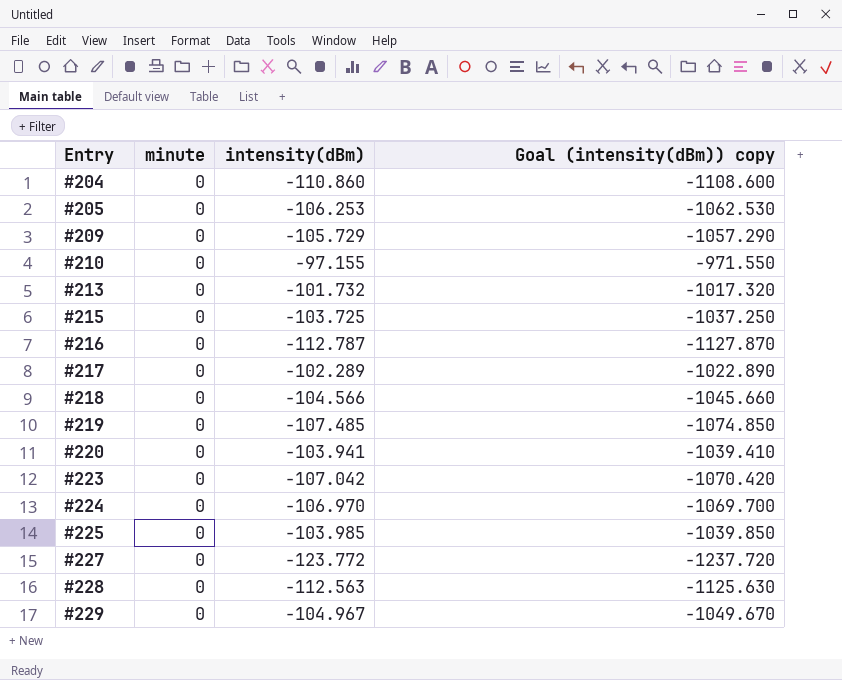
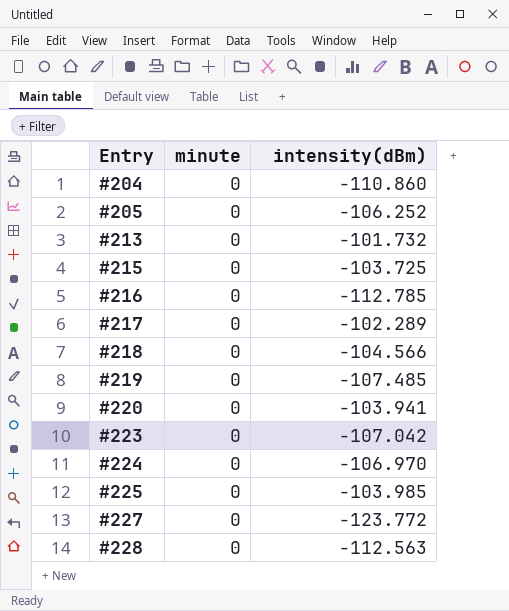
column Goal (intensity(dBm)) copy | formula: [intensity(dBm)] * 10 -> none
row #209: 0 | -105.729 | -1057.290 -> none
row #210: 0 | -97.155 | -971.550 -> none
row #229: 0 | -104.967 | -1049.670 -> none
#205 | intensity(dBm): -106.253 -> -106.252
#216 | intensity(dBm): -112.787 -> -112.785

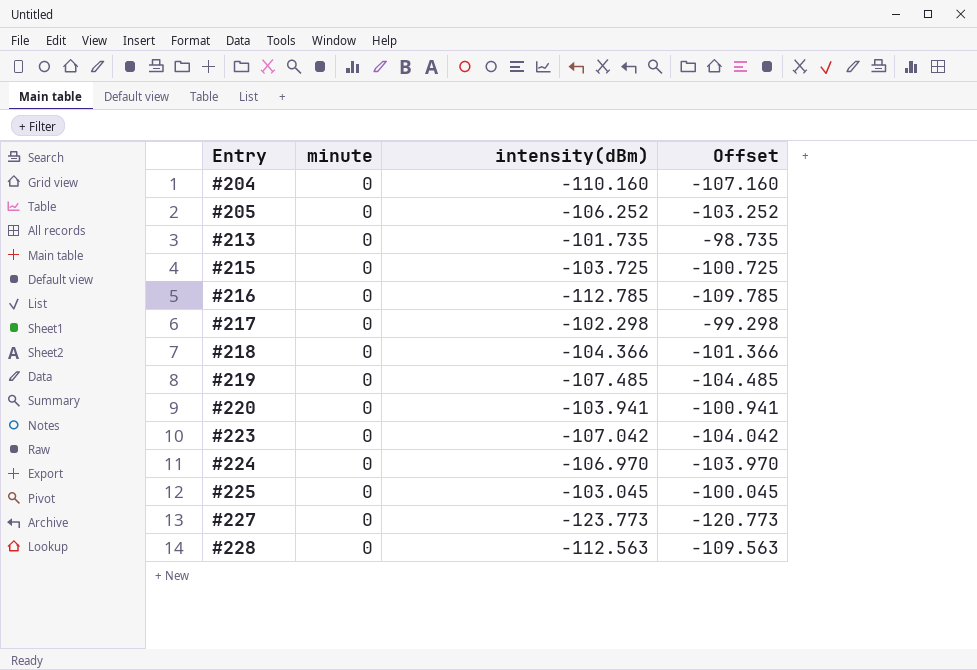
column Offset | formula: none -> [intensity(dBm)] + 3
#204 | intensity(dBm): -110.860 -> -110.160
#213 | intensity(dBm): -101.732 -> -101.735
#217 | intensity(dBm): -102.289 -> -102.298
#218 | intensity(dBm): -104.566 -> -104.366
#225 | intensity(dBm): -103.985 -> -103.045
#227 | intensity(dBm): -123.772 -> -123.773

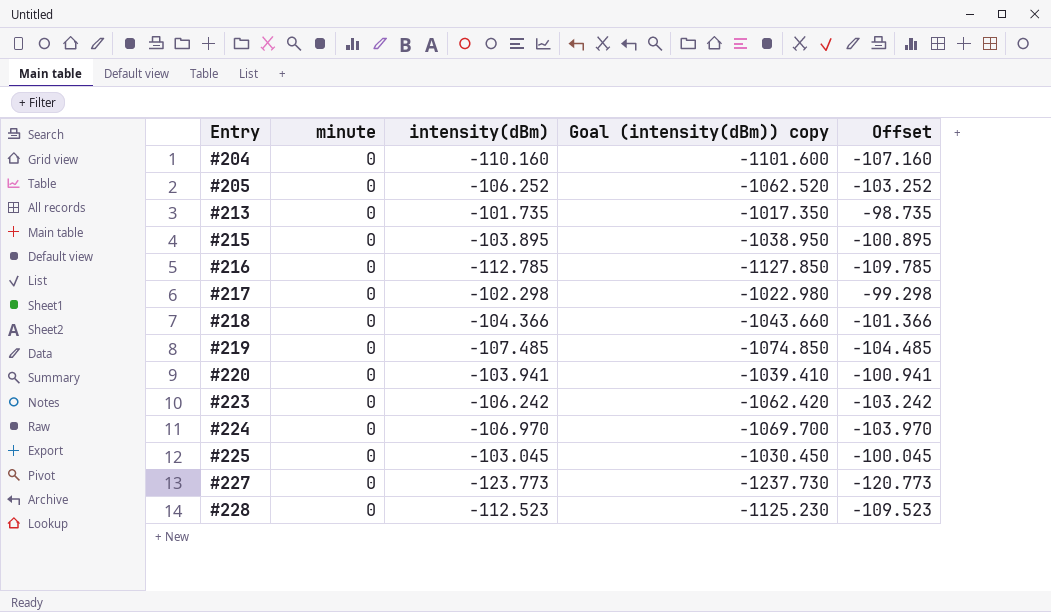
column Goal (intensity(dBm)) copy | formula: none -> [intensity(dBm)] * 10
#215 | intensity(dBm): -103.725 -> -103.895
#215 | Offset: -100.725 -> -100.895
#223 | intensity(dBm): -107.042 -> -106.242
#223 | Offset: -104.042 -> -103.242
#228 | intensity(dBm): -112.563 -> -112.523
#228 | Offset: -109.563 -> -109.523

